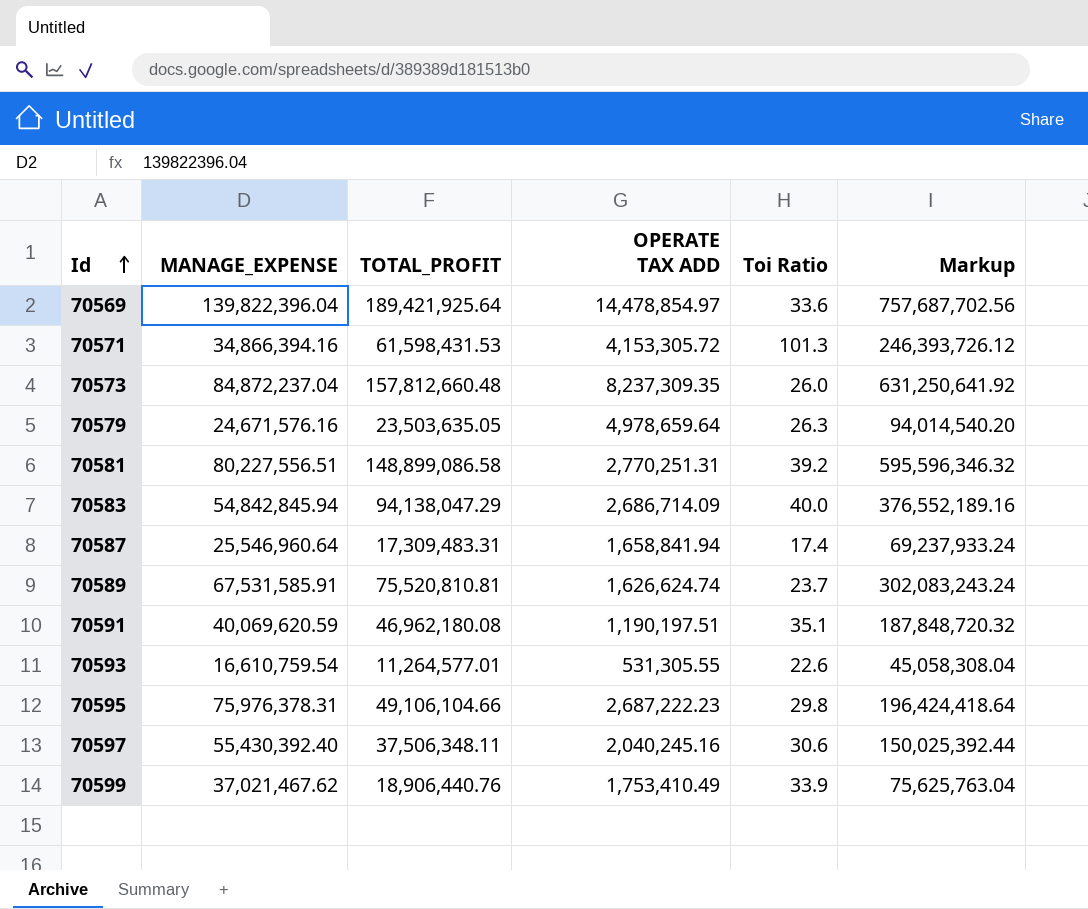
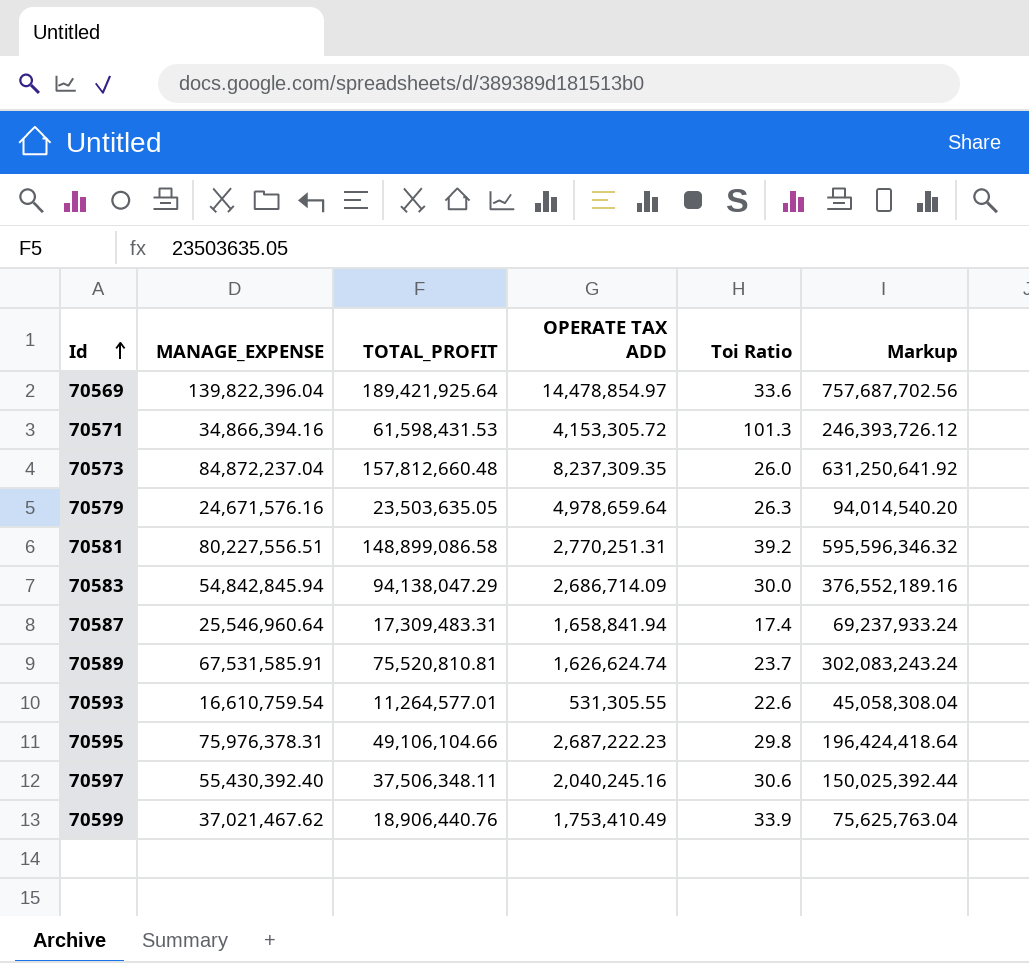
row 70591: 40,069,620.59 | 46,962,180.08 | 1,190,197.51 | 35.1 | 187,848,720.32 -> none
70583 | Toi Ratio: 40.0 -> 30.0

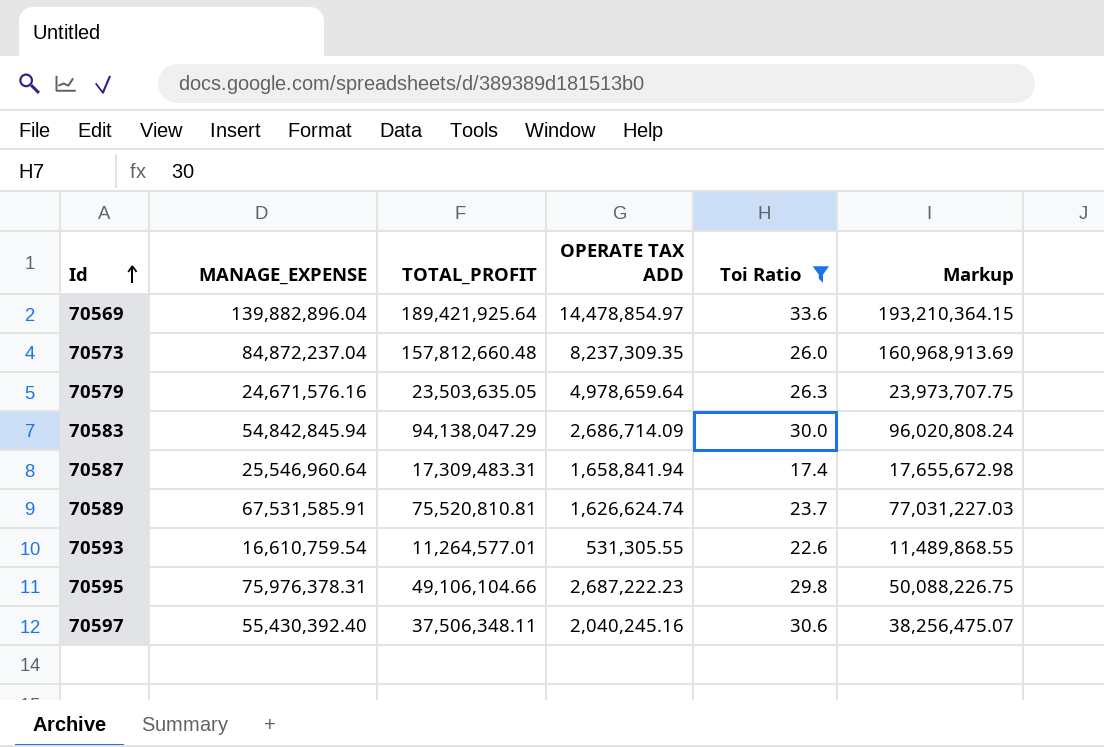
filter: none -> Toi Ratio <= 33.6
column Markup | formula: [TOTAL_PROFIT] * 4 -> [TOTAL_PROFIT] * 1.02
70569 | MANAGE_EXPENSE: 139,822,396.04 -> 139,882,896.04

